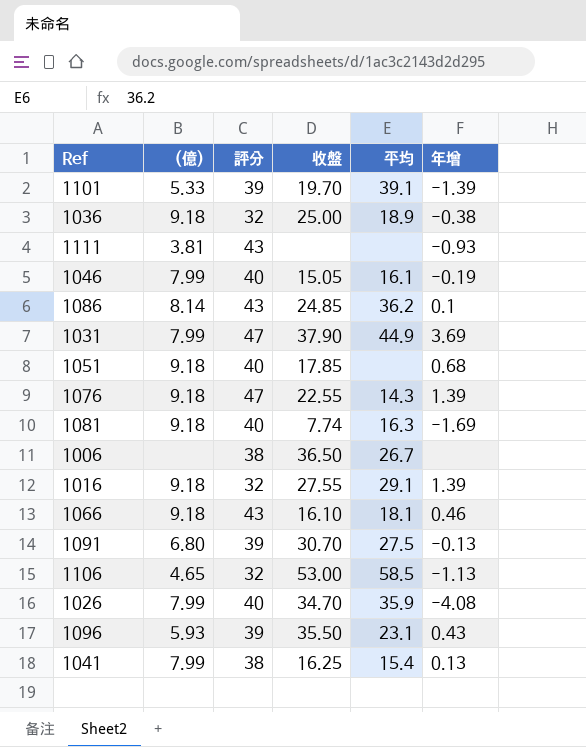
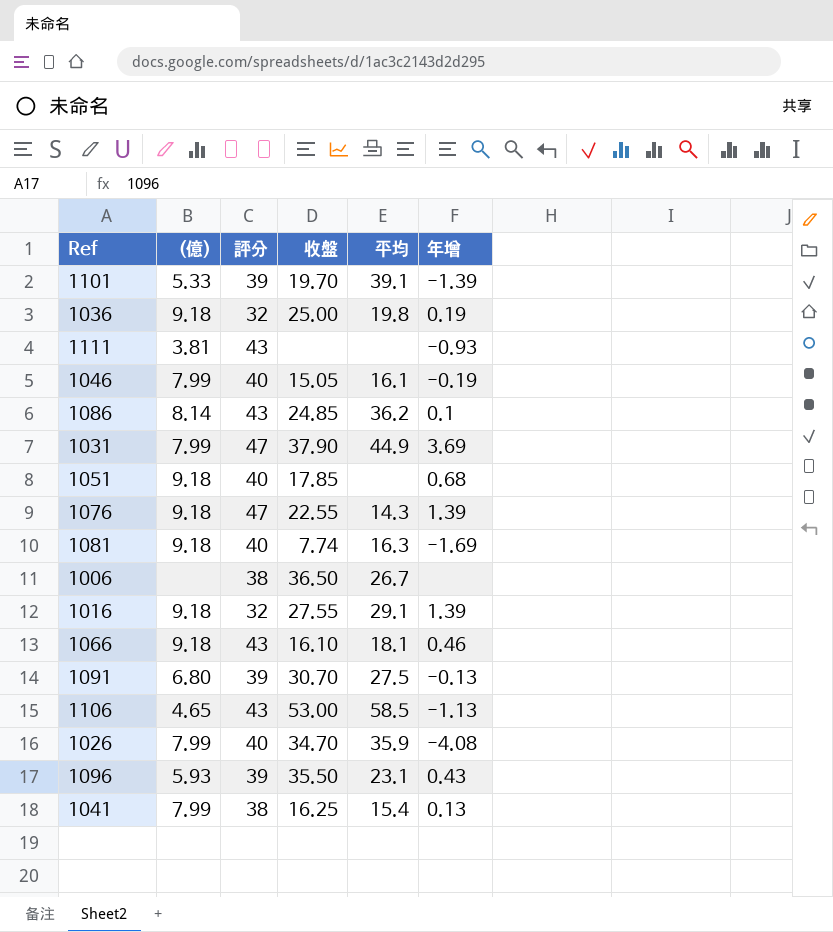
1036 | 平均: 18.9 -> 19.8
1036 | 年增: -0.38 -> 0.19
1106 | 評分: 32 -> 43

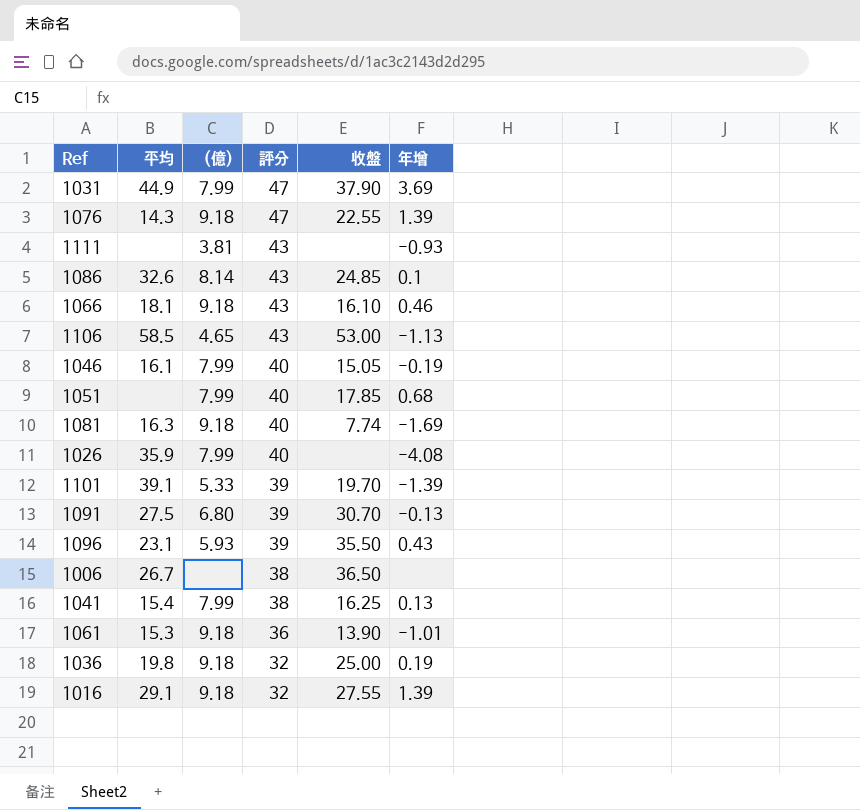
row order: none -> 評分 descending
column 平均 | position: 5 -> 2
1086 | 平均: 36.2 -> 32.6
1051 | (億): 9.18 -> 7.99
1026 | 收盤: 34.70 -> none
row 1061: none -> 15.3 | 9.18 | 36 | 13.90 | -1.01

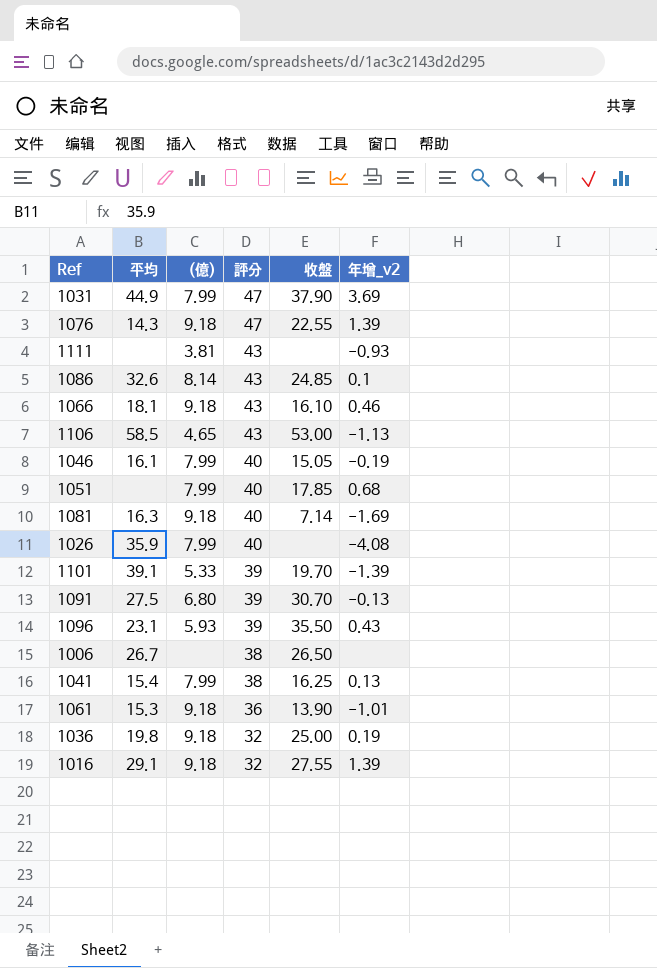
column name: 年增 -> 年增_v2
1081 | 收盤: 7.74 -> 7.14
1006 | 收盤: 36.50 -> 26.50

